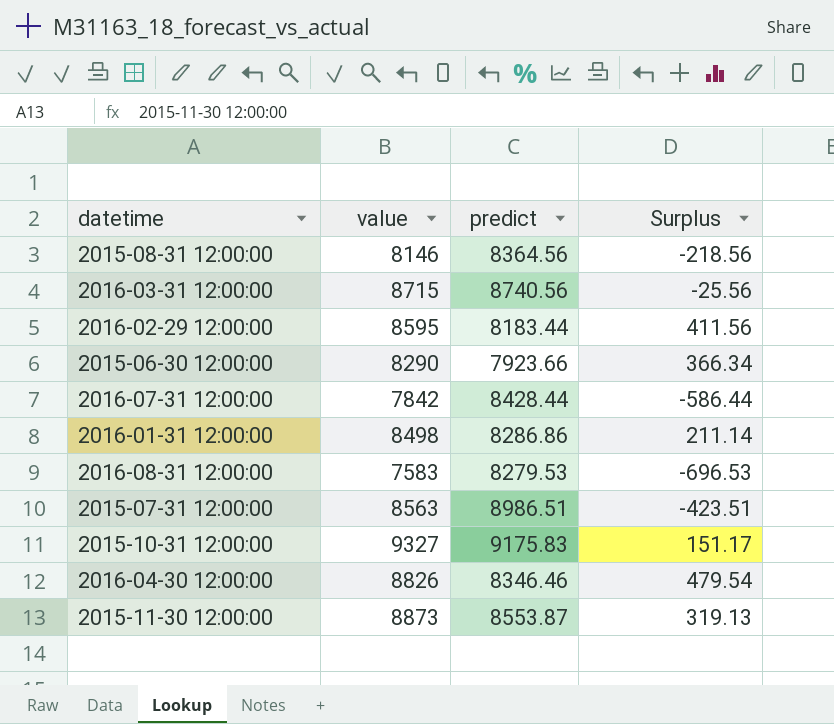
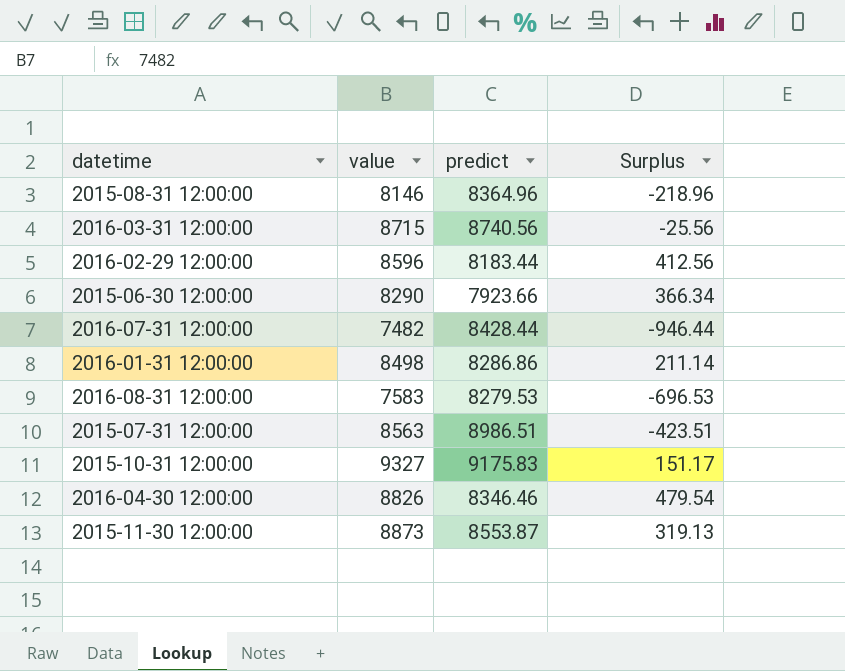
2015-08-31 12:00:00 | predict: 8364.56 -> 8364.96
2015-08-31 12:00:00 | Surplus: -218.56 -> -218.96
2016-02-29 12:00:00 | value: 8595 -> 8596
2016-02-29 12:00:00 | Surplus: 411.56 -> 412.56
2016-07-31 12:00:00 | value: 7842 -> 7482
2016-07-31 12:00:00 | Surplus: -586.44 -> -946.44

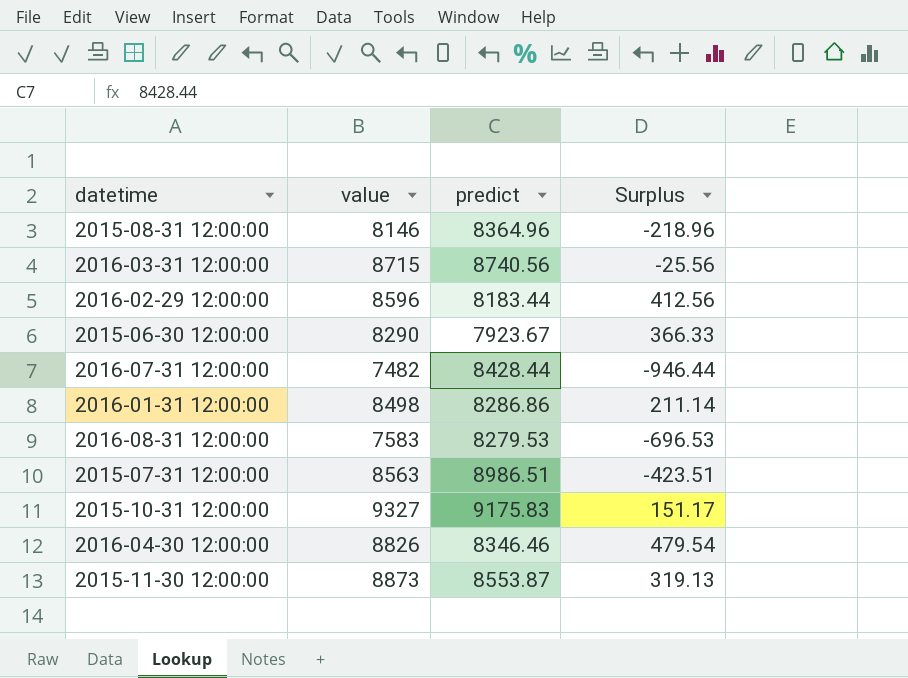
2015-06-30 12:00:00 | predict: 7923.66 -> 7923.67
2015-06-30 12:00:00 | Surplus: 366.34 -> 366.33

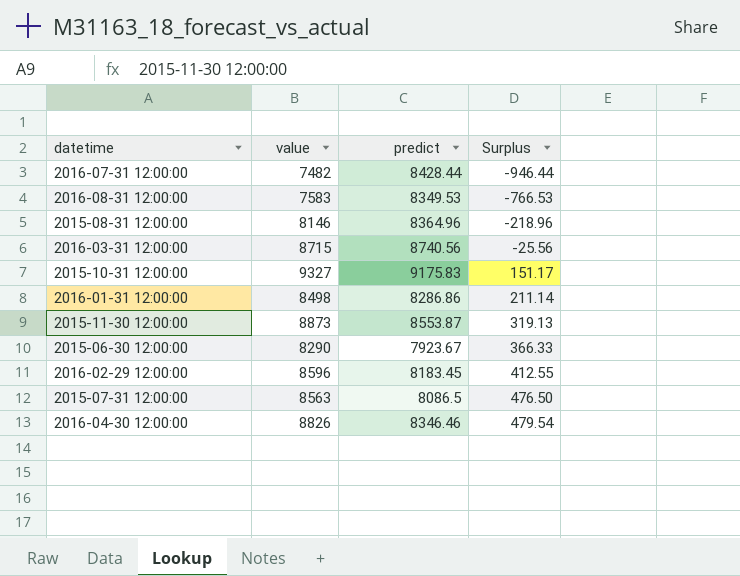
row order: none -> Surplus ascending
2016-08-31 12:00:00 | predict: 8279.53 -> 8349.53
2016-08-31 12:00:00 | Surplus: -696.53 -> -766.53
2016-02-29 12:00:00 | predict: 8183.44 -> 8183.45
2016-02-29 12:00:00 | Surplus: 412.56 -> 412.55
2015-07-31 12:00:00 | predict: 8986.51 -> 8086.5
2015-07-31 12:00:00 | Surplus: -423.51 -> 476.50

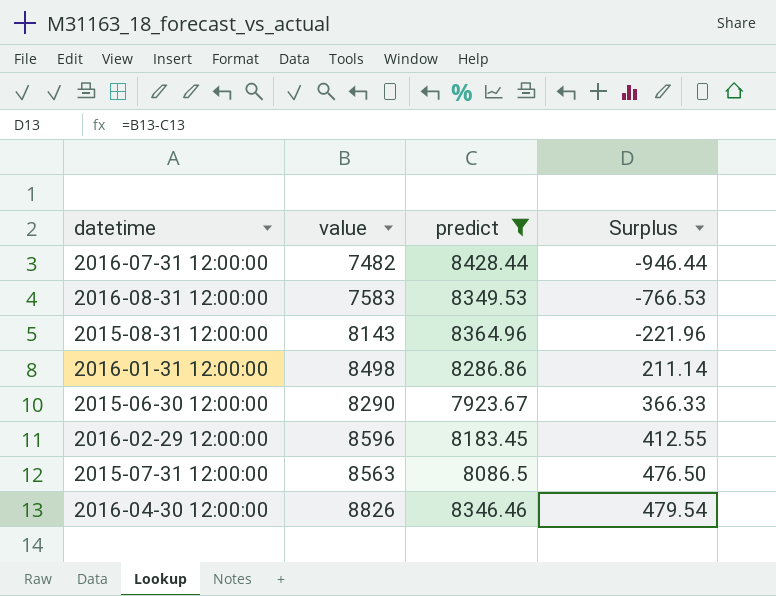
filter: none -> predict <= 8428.44
2015-08-31 12:00:00 | value: 8146 -> 8143
2015-08-31 12:00:00 | Surplus: -218.96 -> -221.96

